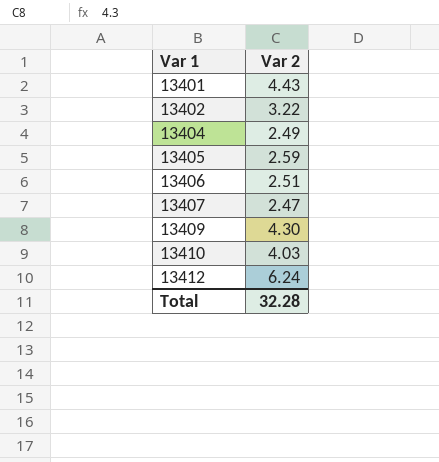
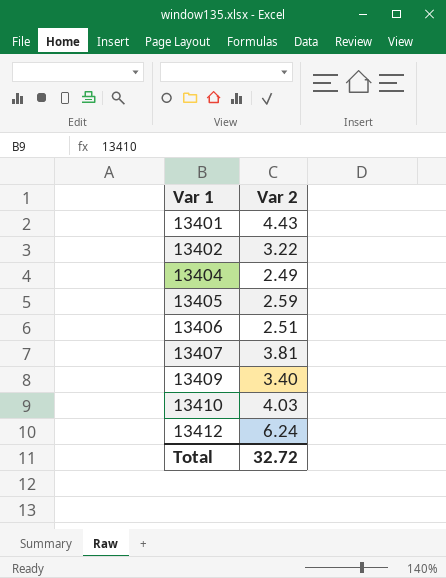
13407 | Var 2: 2.47 -> 3.81
13409 | Var 2: 4.30 -> 3.40
Total | Var 2: 32.28 -> 32.72

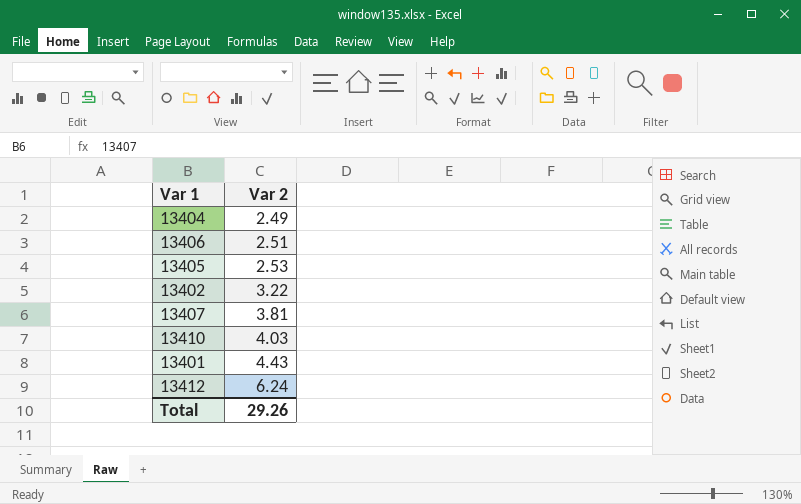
row order: Var 1 ascending -> Var 2 ascending
row 13409: 3.40 -> none
13405 | Var 2: 2.59 -> 2.53
Total | Var 2: 32.72 -> 29.26

